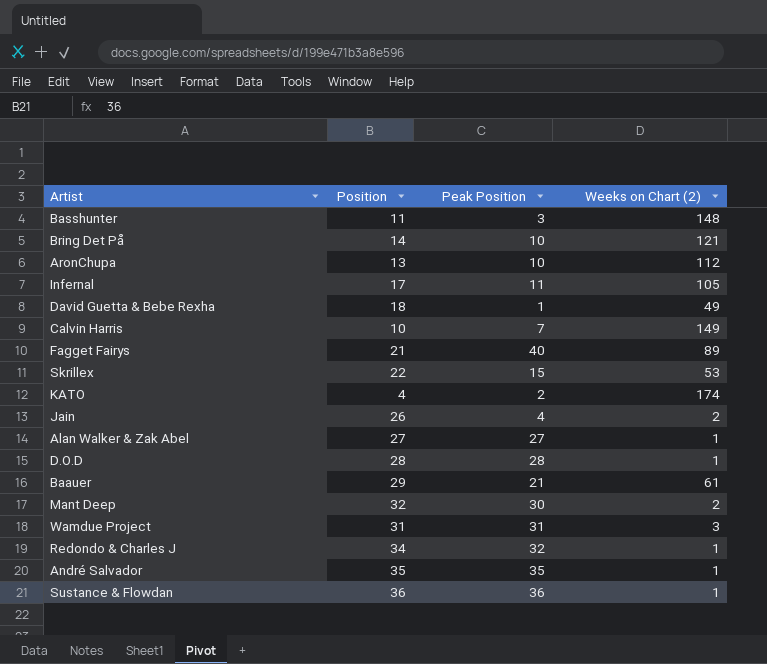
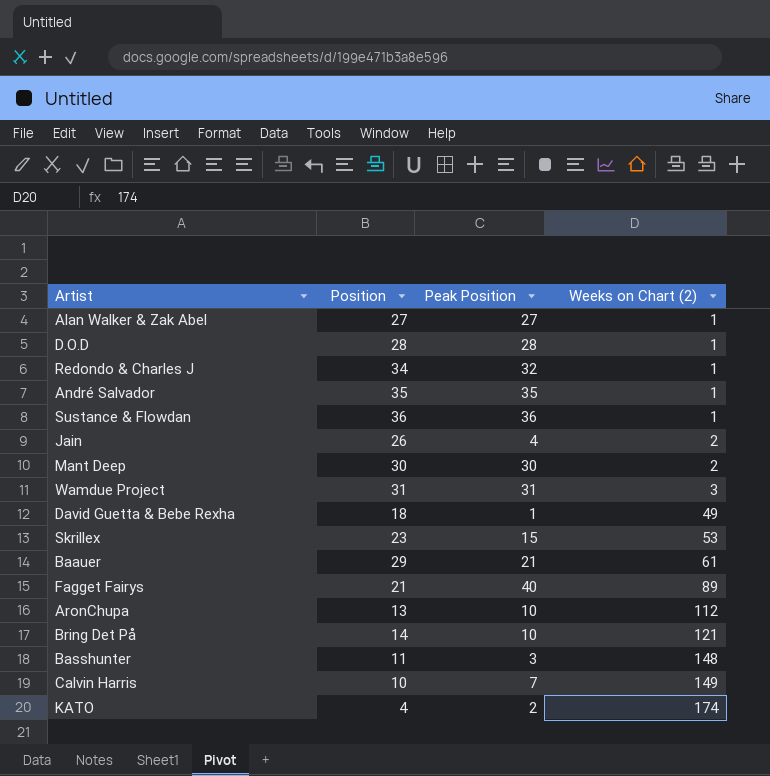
row order: none -> Weeks on Chart (2) ascending
row Infernal: 17 | 11 | 105 -> none
Mant Deep | Position: 32 -> 30
Skrillex | Position: 22 -> 23

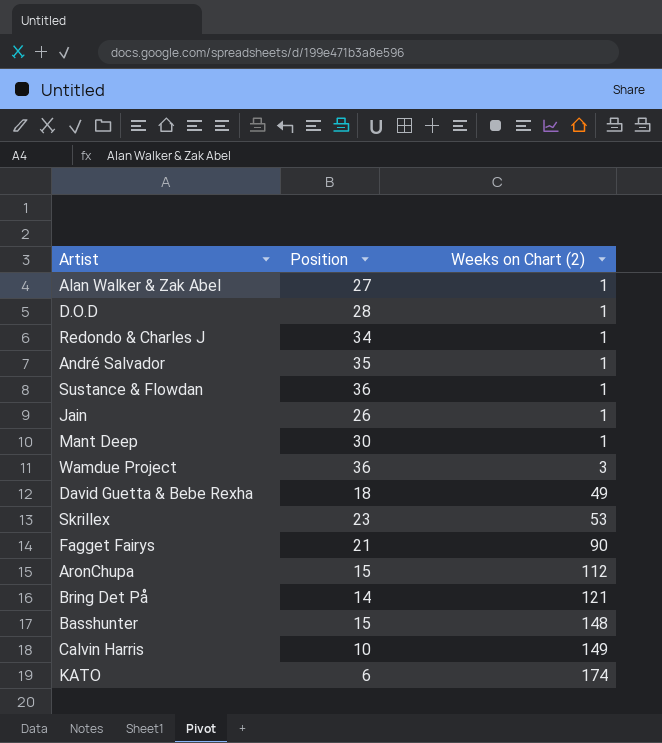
column Peak Position | position: 3 -> none
row Baauer: 29 | 21 | 61 -> none
Jain | Weeks on Chart (2): 2 -> 1
Mant Deep | Weeks on Chart (2): 2 -> 1
Wamdue Project | Position: 31 -> 36
Fagget Fairys | Weeks on Chart (2): 89 -> 90
AronChupa | Position: 13 -> 15
Basshunter | Position: 11 -> 15
KATO | Position: 4 -> 6

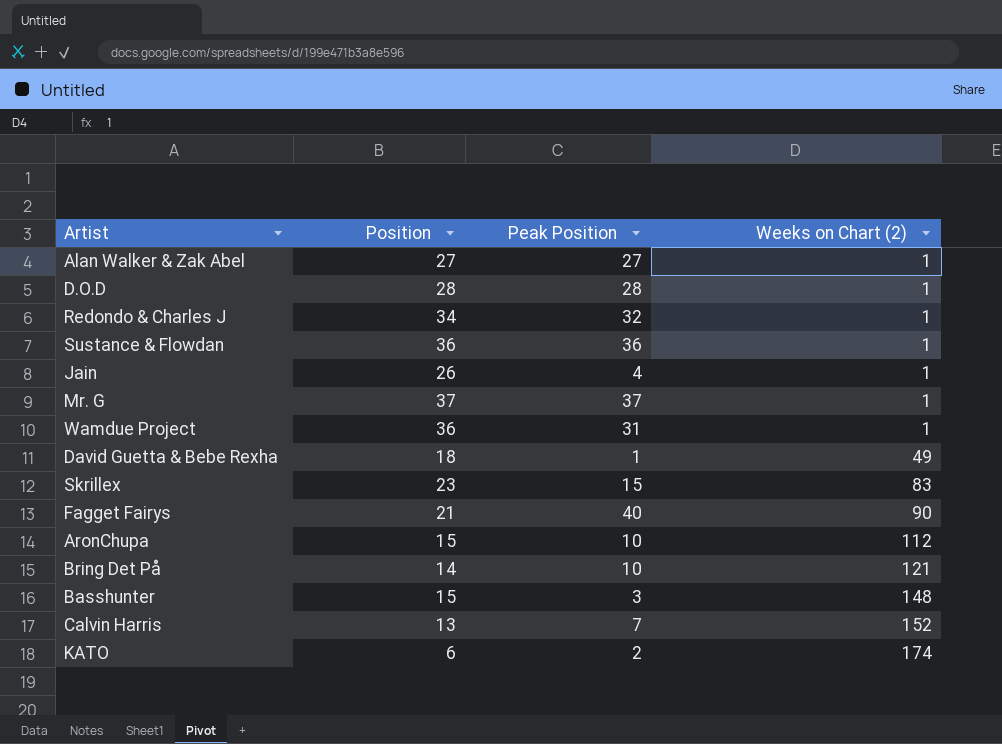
column Peak Position | position: none -> 3
row André Salvador: 35 | 1 -> none
row Mant Deep: 30 | 1 -> none
row Mr. G: none -> 37 | 37 | 1
Wamdue Project | Weeks on Chart (2): 3 -> 1
Skrillex | Weeks on Chart (2): 53 -> 83
Calvin Harris | Position: 10 -> 13
Calvin Harris | Weeks on Chart (2): 149 -> 152

